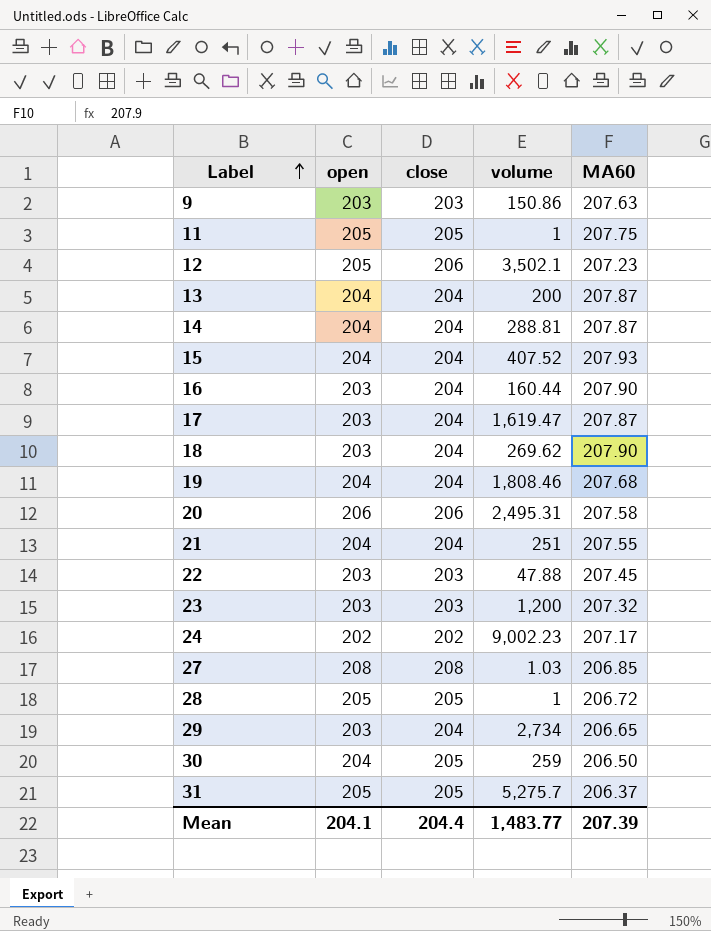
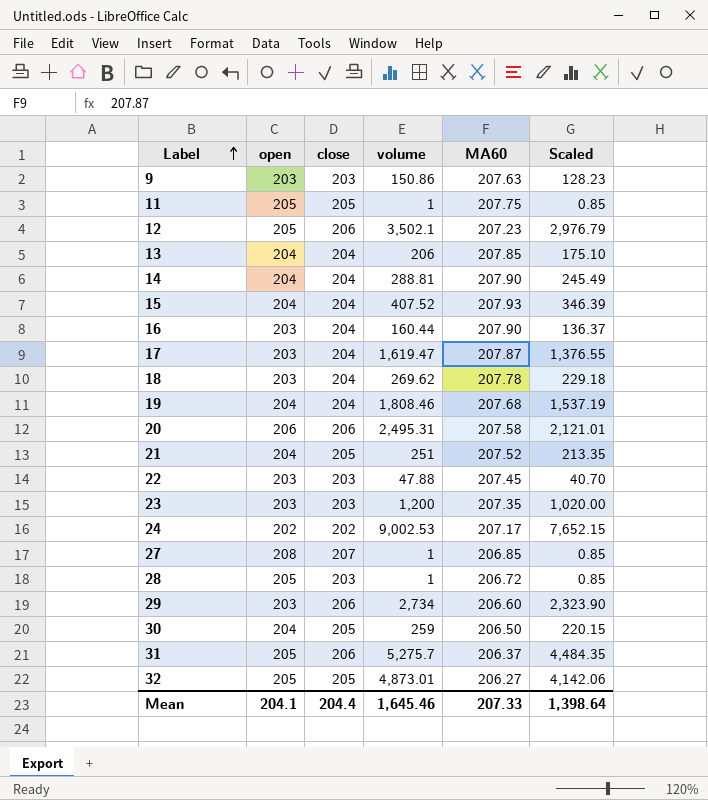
column Scaled | formula: none -> [volume] * 0.85
13 | volume: 200 -> 206
13 | MA60: 207.87 -> 207.85
14 | MA60: 207.87 -> 207.90
18 | MA60: 207.90 -> 207.78
21 | close: 204 -> 205
21 | MA60: 207.55 -> 207.52
23 | MA60: 207.32 -> 207.35
24 | volume: 9,002.23 -> 9,002.53
27 | close: 208 -> 207
27 | volume: 1.03 -> 1
28 | close: 205 -> 203
29 | close: 204 -> 206
29 | MA60: 206.65 -> 206.60
31 | close: 205 -> 206
row 32: none -> 205 | 205 | 4,873.01 | 206.27 | 4,142.06
Mean | volume: 1,483.77 -> 1,645.46
Mean | MA60: 207.39 -> 207.33

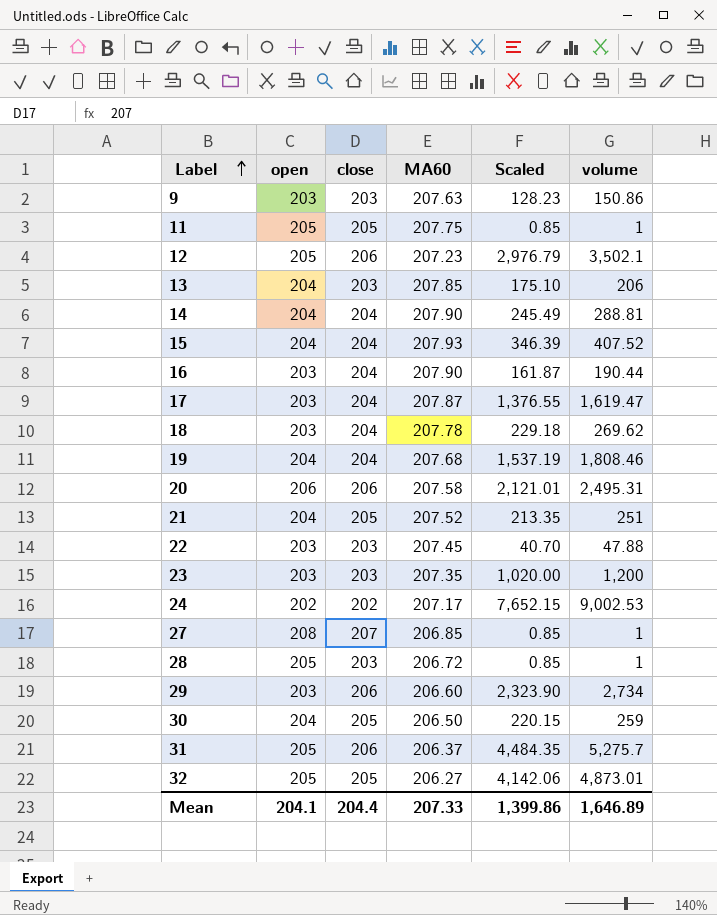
column volume | position: 4 -> 6
13 | close: 204 -> 203
16 | Scaled: 136.37 -> 161.87
16 | volume: 160.44 -> 190.44
Mean | Scaled: 1,398.64 -> 1,399.86
Mean | volume: 1,645.46 -> 1,646.89

